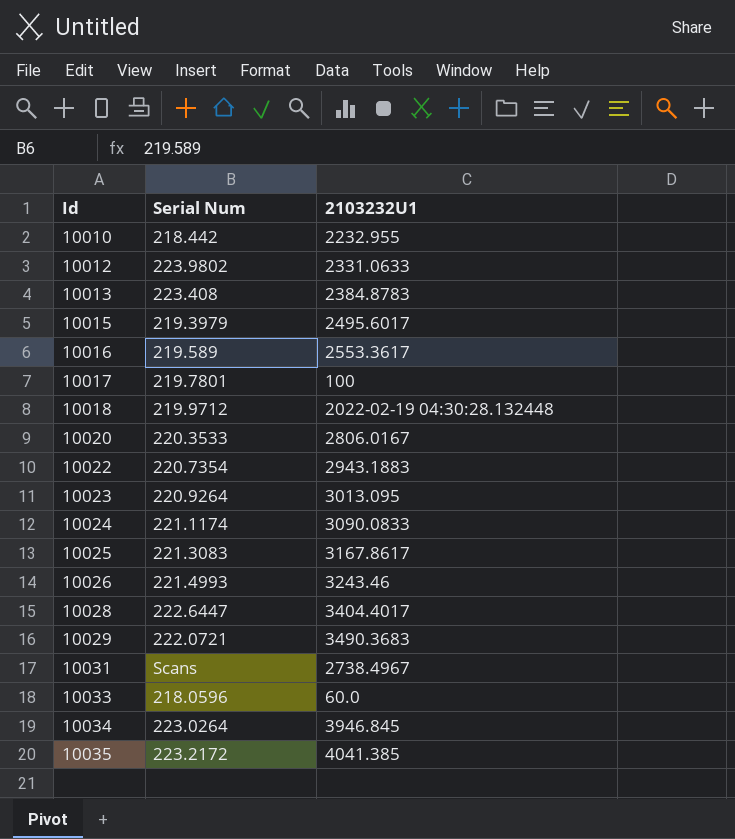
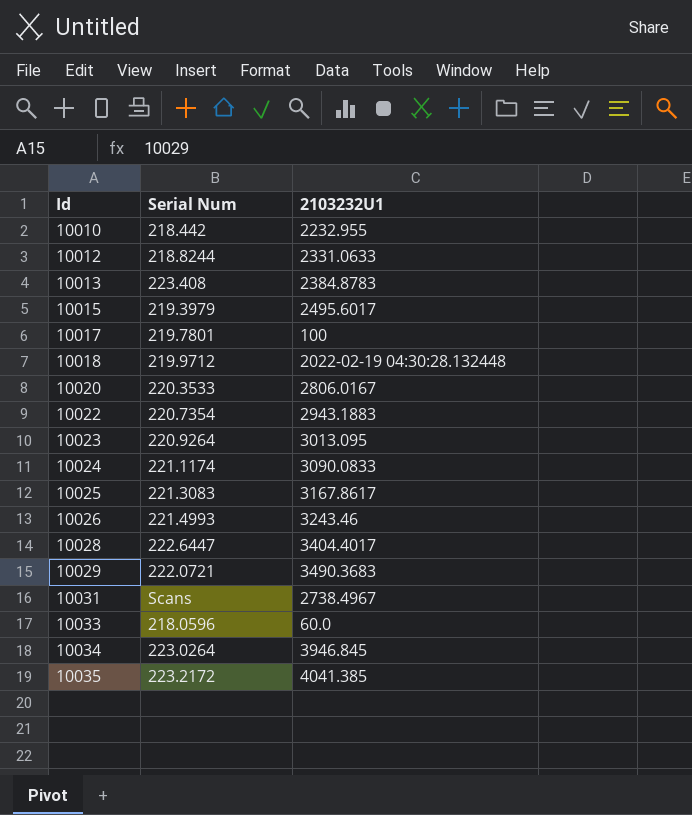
row 10016: 219.589 | 2553.3617 -> none
10012 | Serial Num: 223.9802 -> 218.8244

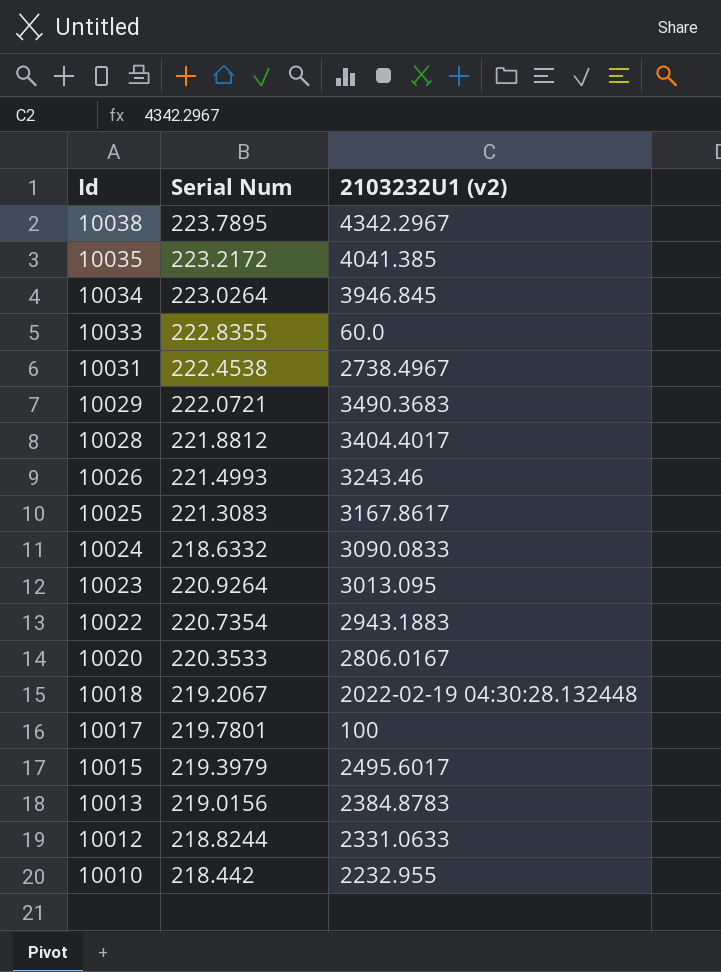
row order: Id ascending -> Id descending
column name: 2103232U1 -> 2103232U1 (v2)
row 10038: none -> 223.7895 | 4342.2967
10033 | Serial Num: 218.0596 -> 222.8355
10031 | Serial Num: Scans -> 222.4538
10028 | Serial Num: 222.6447 -> 221.8812
10024 | Serial Num: 221.1174 -> 218.6332
10018 | Serial Num: 219.9712 -> 219.2067
10013 | Serial Num: 223.408 -> 219.0156

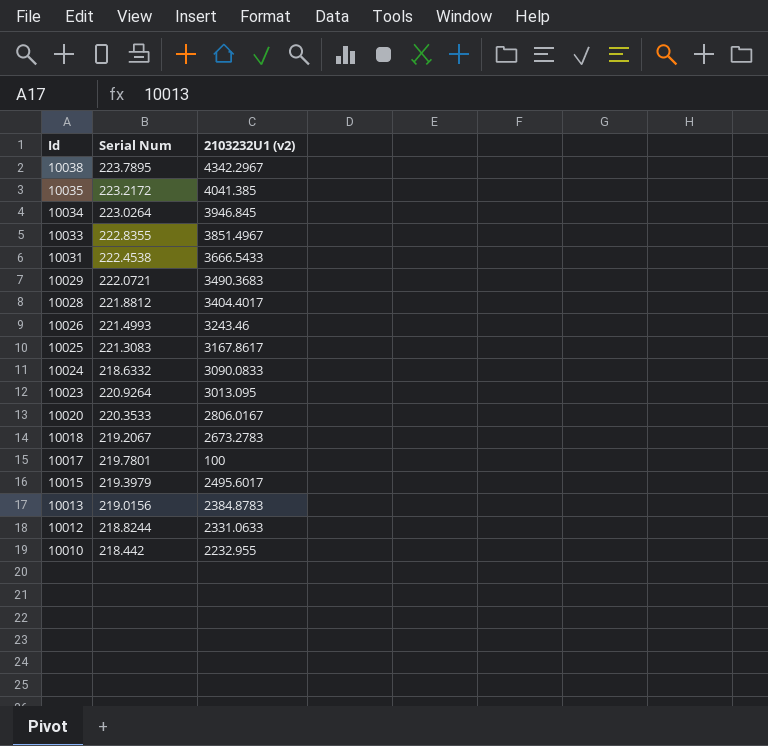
row 10022: 220.7354 | 2943.1883 -> none
10033 | 2103232U1 (v2): 60.0 -> 3851.4967
10031 | 2103232U1 (v2): 2738.4967 -> 3666.5433
10018 | 2103232U1 (v2): 2022-02-19 04:30:28.132448 -> 2673.2783

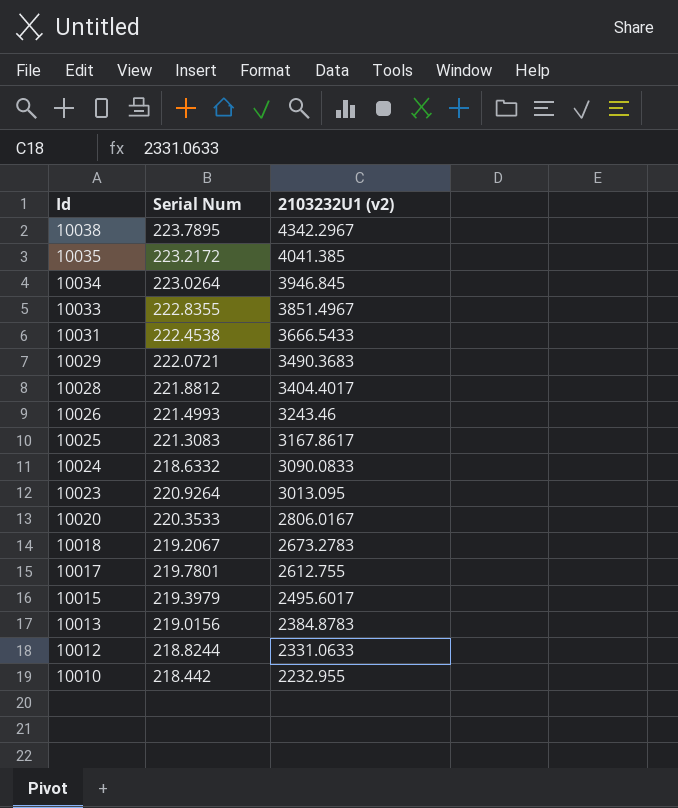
10017 | 2103232U1 (v2): 100 -> 2612.755

